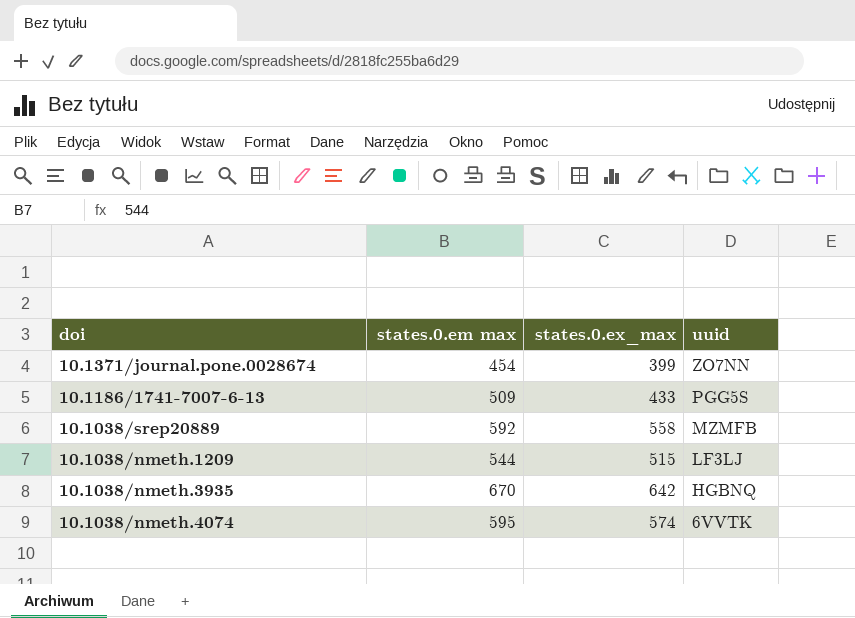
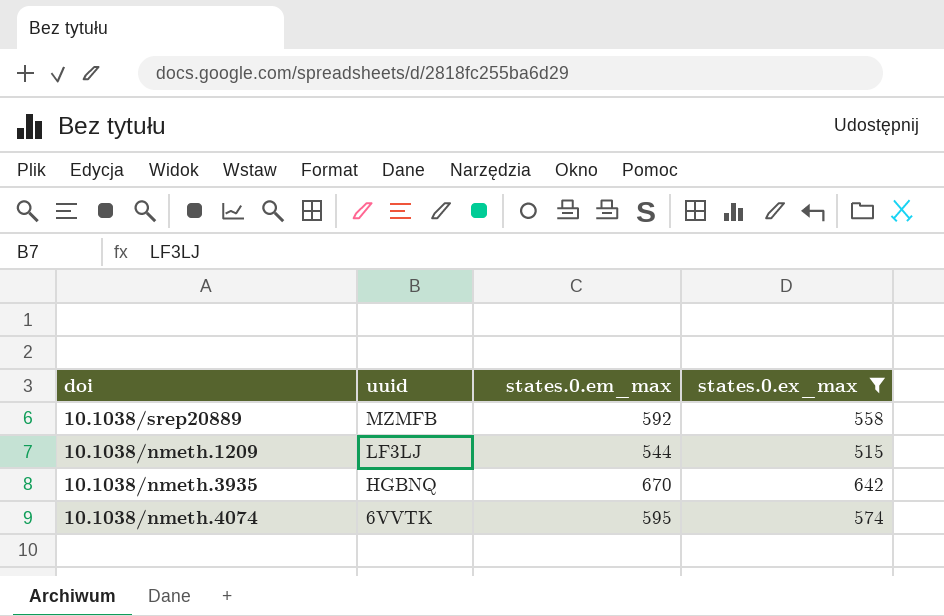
filter: none -> states.0.ex_max >= 515
column uuid | position: 4 -> 2
column name: states.0.em max -> states.0.em_max

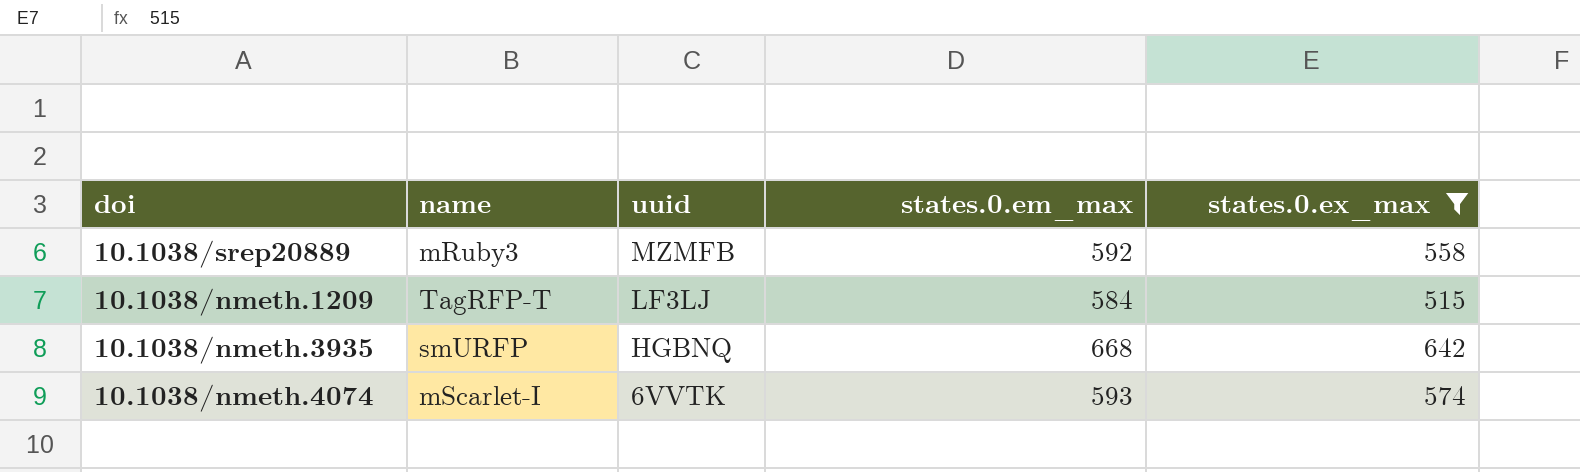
column name | position: none -> 2
10.1038/nmeth.1209 | states.0.em_max: 544 -> 584
10.1038/nmeth.3935 | states.0.em_max: 670 -> 668
10.1038/nmeth.4074 | states.0.em_max: 595 -> 593

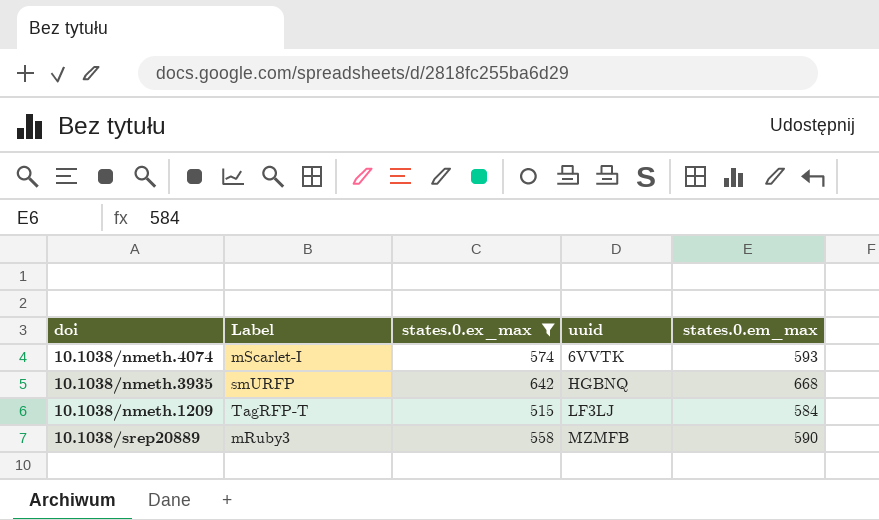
row order: uuid descending -> uuid ascending
column name: name -> Label
column states.0.ex_max | position: 5 -> 3
10.1038/srep20889 | states.0.em_max: 592 -> 590

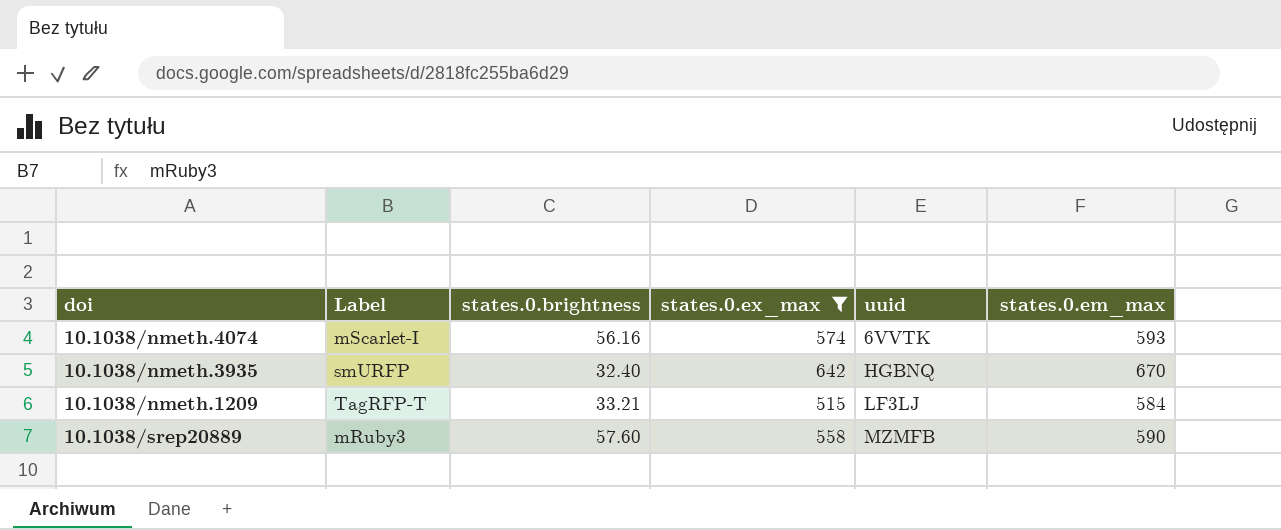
column states.0.brightness | position: none -> 3
10.1038/nmeth.3935 | states.0.em_max: 668 -> 670

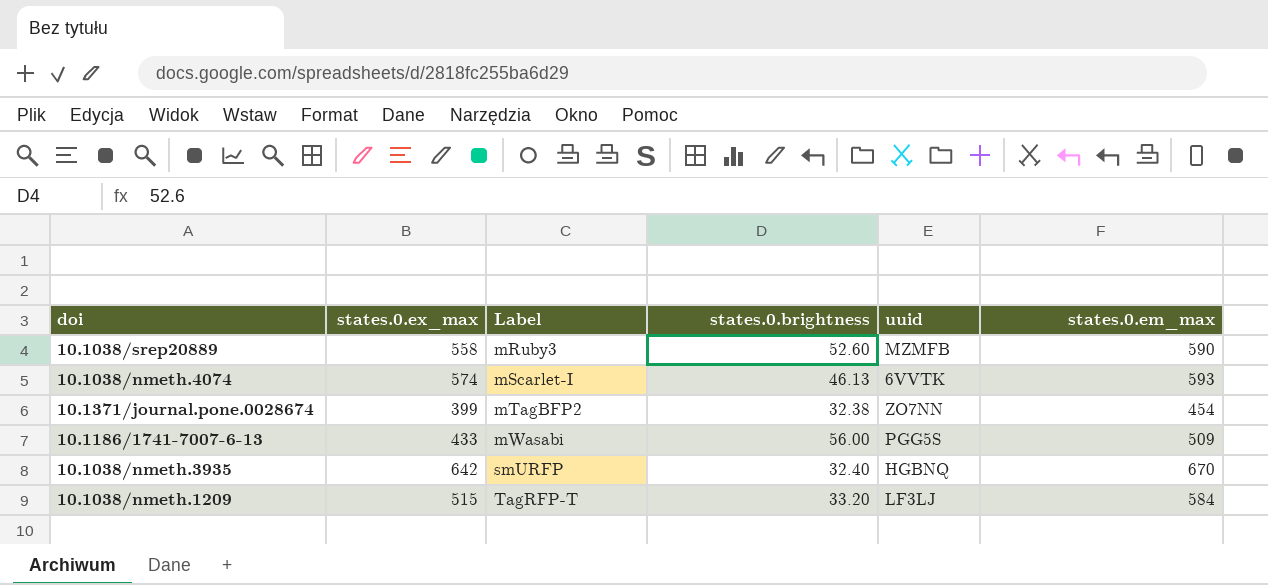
filter: states.0.ex_max >= 515 -> none
row order: uuid ascending -> Label ascending
column states.0.ex_max | position: 4 -> 2
10.1038/srep20889 | states.0.brightness: 57.60 -> 52.60
10.1038/nmeth.4074 | states.0.brightness: 56.16 -> 46.13
10.1038/nmeth.1209 | states.0.brightness: 33.21 -> 33.20

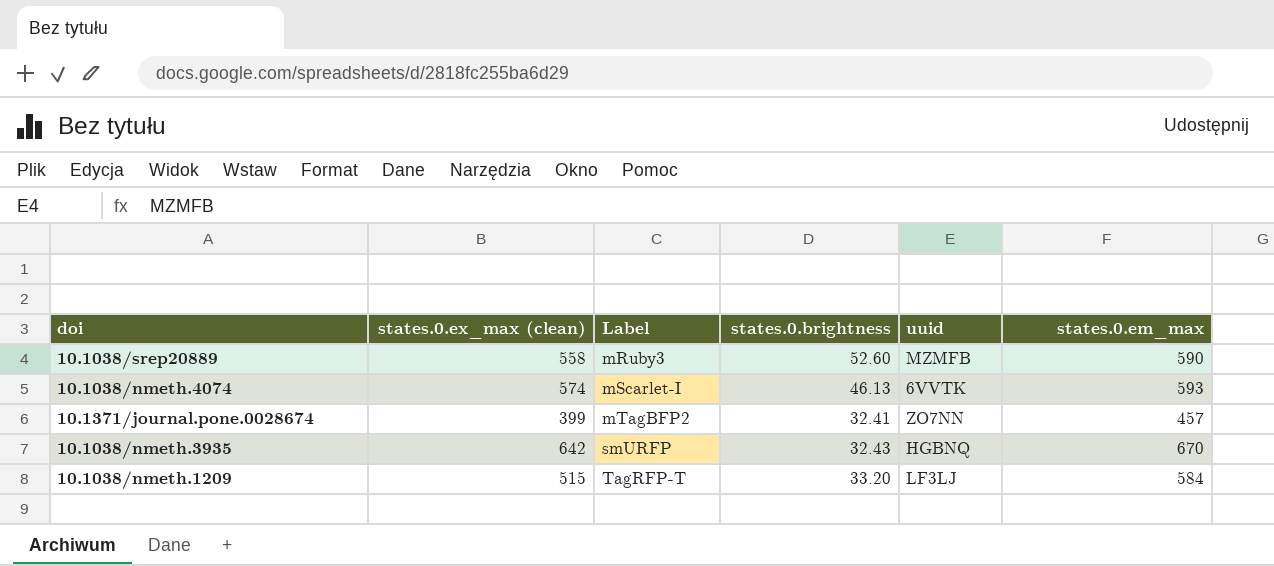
column name: states.0.ex_max -> states.0.ex_max (clean)
row 10.1186/1741-7007-6-13: 433 | mWasabi | 56.00 | PGG5S | 509 -> none
10.1371/journal.pone.0028674 | states.0.brightness: 32.38 -> 32.41
10.1371/journal.pone.0028674 | states.0.em_max: 454 -> 457
10.1038/nmeth.3935 | states.0.brightness: 32.40 -> 32.43

